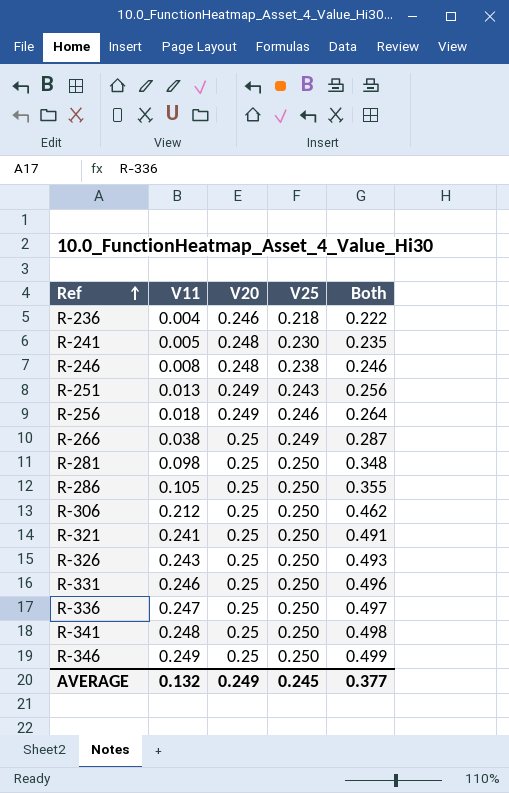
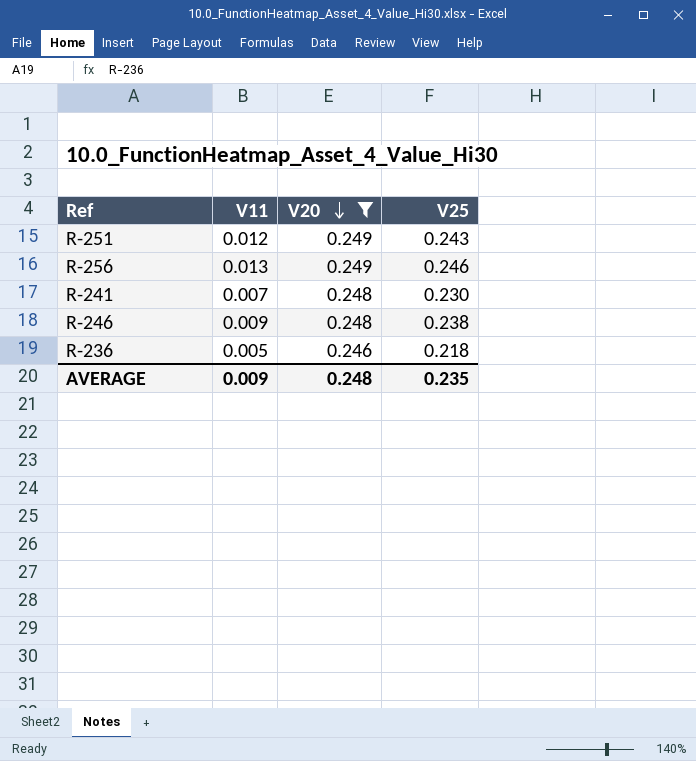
filter: none -> V20 != 0.25
row order: Ref ascending -> V20 descending
column Both | formula: [V11] + [V25] -> none
R-251 | V11: 0.013 -> 0.012
R-256 | V11: 0.018 -> 0.013
R-241 | V11: 0.005 -> 0.007
R-246 | V11: 0.008 -> 0.009
R-236 | V11: 0.004 -> 0.005
AVERAGE | V11: 0.132 -> 0.009
AVERAGE | V20: 0.249 -> 0.248
AVERAGE | V25: 0.245 -> 0.235

